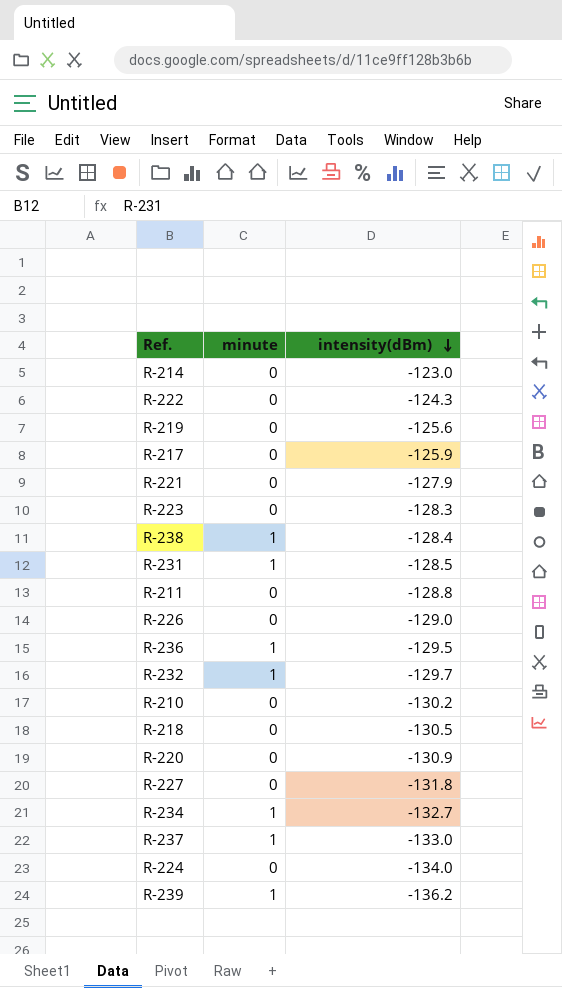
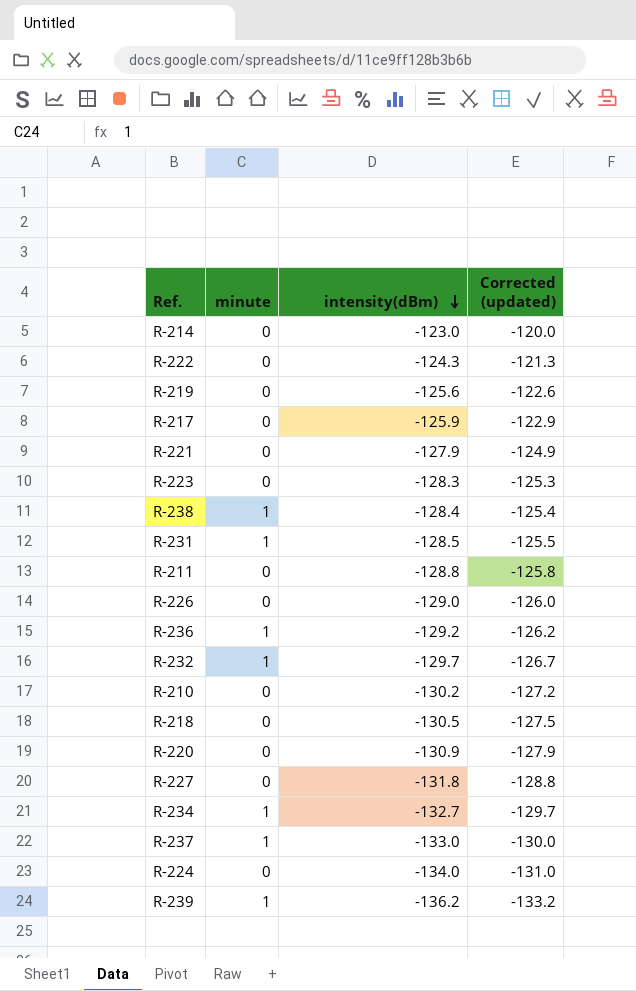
column Corrected (updated) | formula: none -> [intensity(dBm)] + 3
R-236 | intensity(dBm): -129.5 -> -129.2

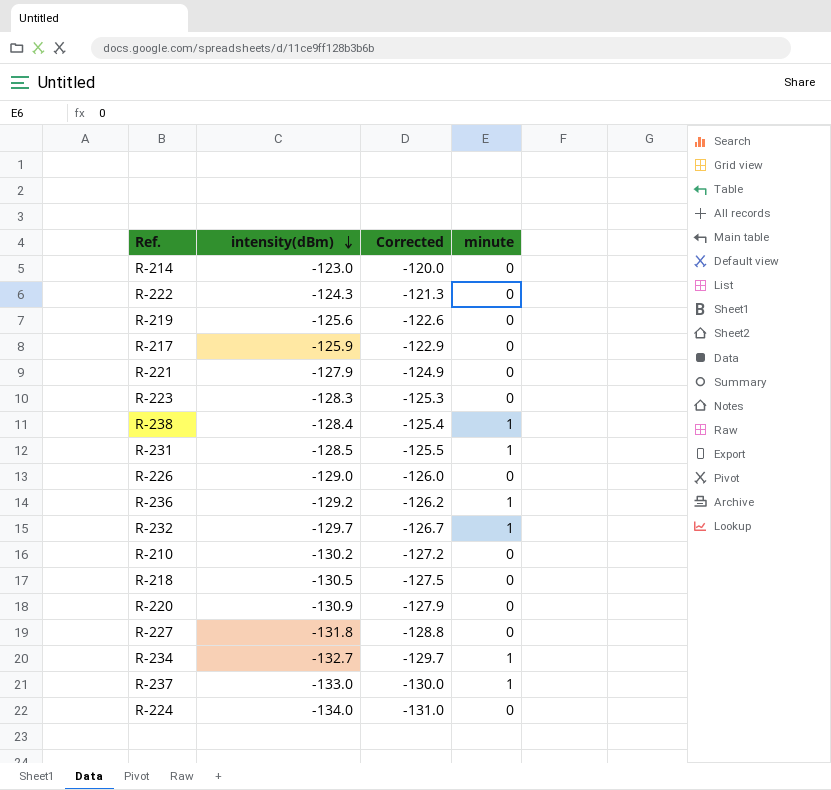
column name: Corrected (updated) -> Corrected
column minute | position: 2 -> 4
row R-211: 0 | -128.8 | -125.8 -> none
row R-239: 1 | -136.2 | -133.2 -> none

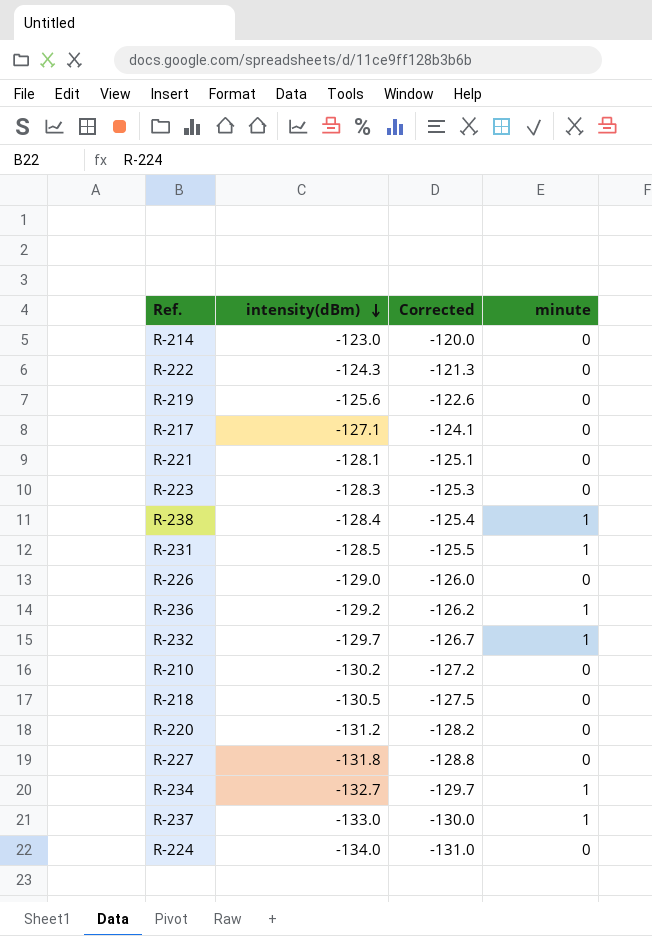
R-217 | intensity(dBm): -125.9 -> -127.1
R-217 | Corrected: -122.9 -> -124.1
R-221 | intensity(dBm): -127.9 -> -128.1
R-221 | Corrected: -124.9 -> -125.1
R-220 | intensity(dBm): -130.9 -> -131.2
R-220 | Corrected: -127.9 -> -128.2

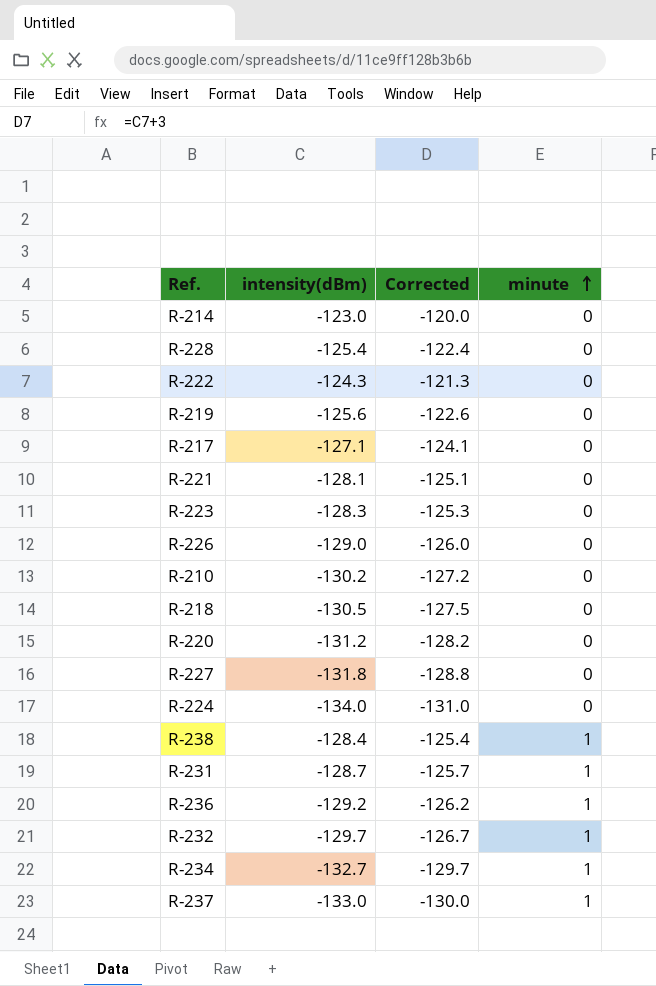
row order: intensity(dBm) descending -> minute ascending
row R-228: none -> -125.4 | -122.4 | 0
R-231 | intensity(dBm): -128.5 -> -128.7
R-231 | Corrected: -125.5 -> -125.7

